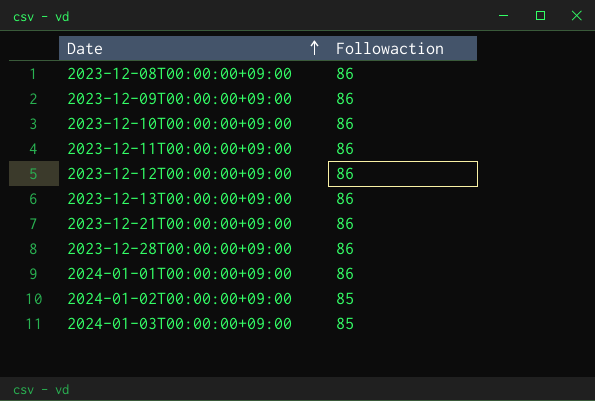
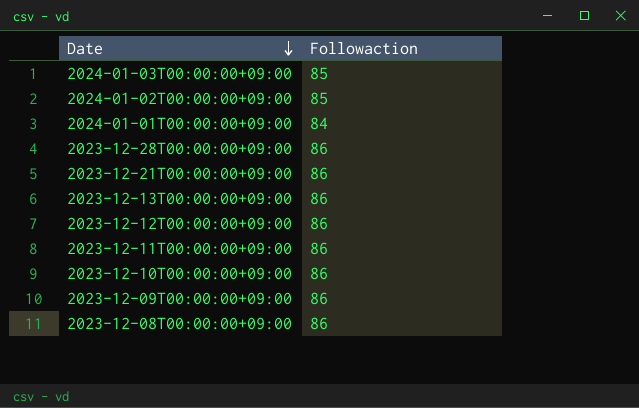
row order: Date ascending -> Date descending
2024-01-01T00:00:00+09:00 | Followaction: 86 -> 84

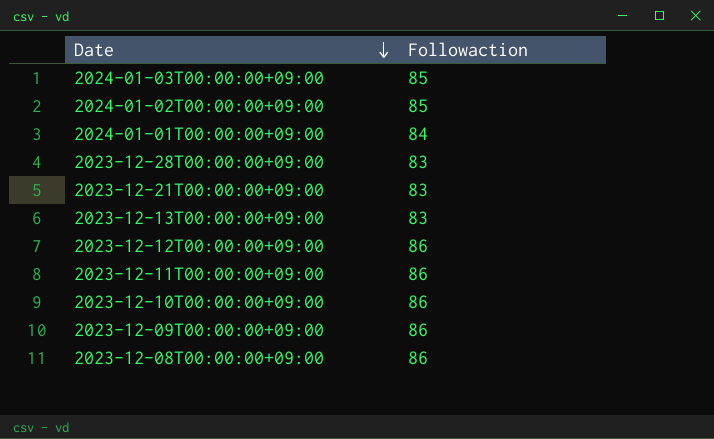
2023-12-28T00:00:00+09:00 | Followaction: 86 -> 83
2023-12-21T00:00:00+09:00 | Followaction: 86 -> 83
2023-12-13T00:00:00+09:00 | Followaction: 86 -> 83

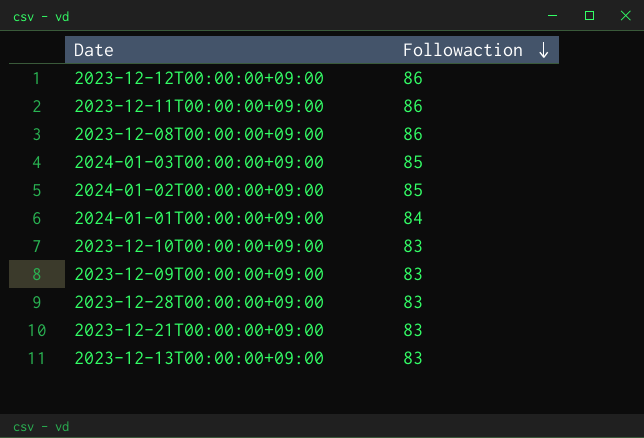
row order: Date descending -> Followaction descending
2023-12-10T00:00:00+09:00 | Followaction: 86 -> 83
2023-12-09T00:00:00+09:00 | Followaction: 86 -> 83

